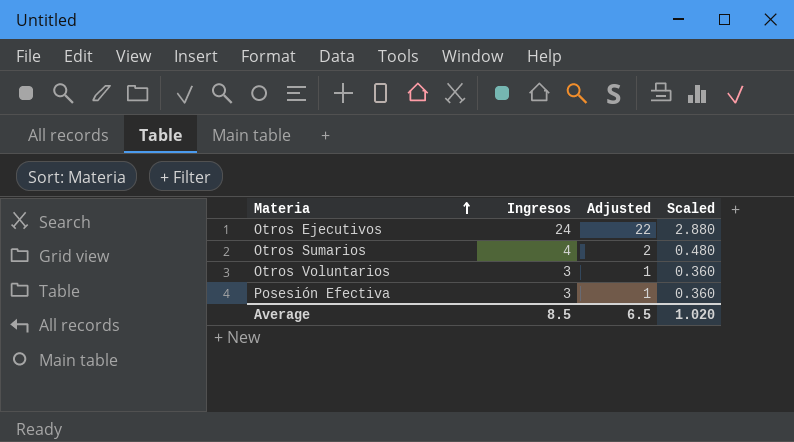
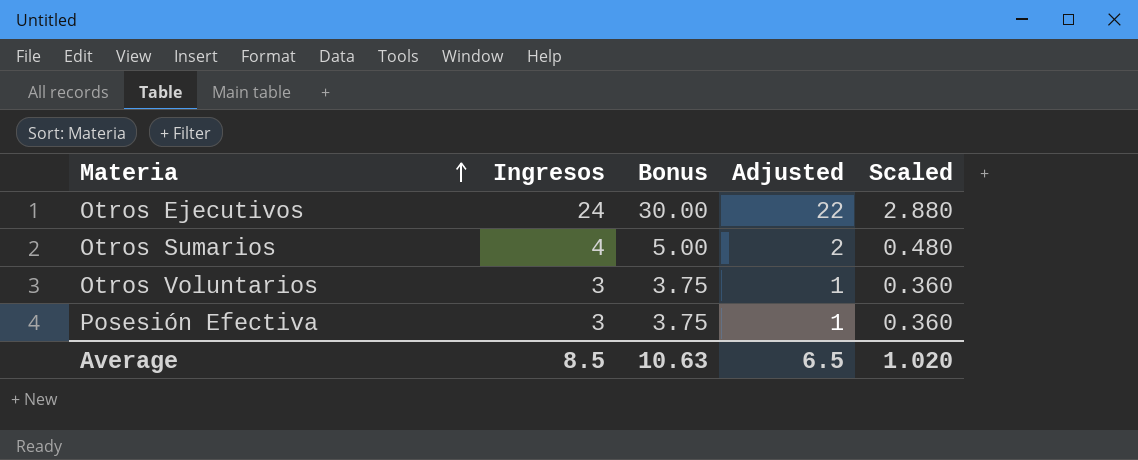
column Bonus | formula: none -> [Ingresos] * 1.25

